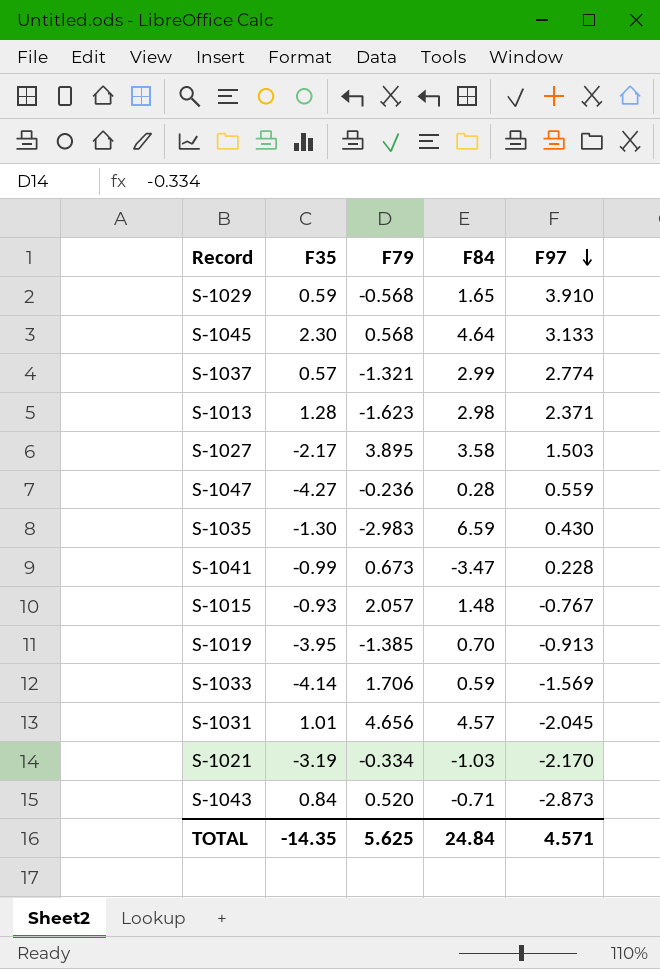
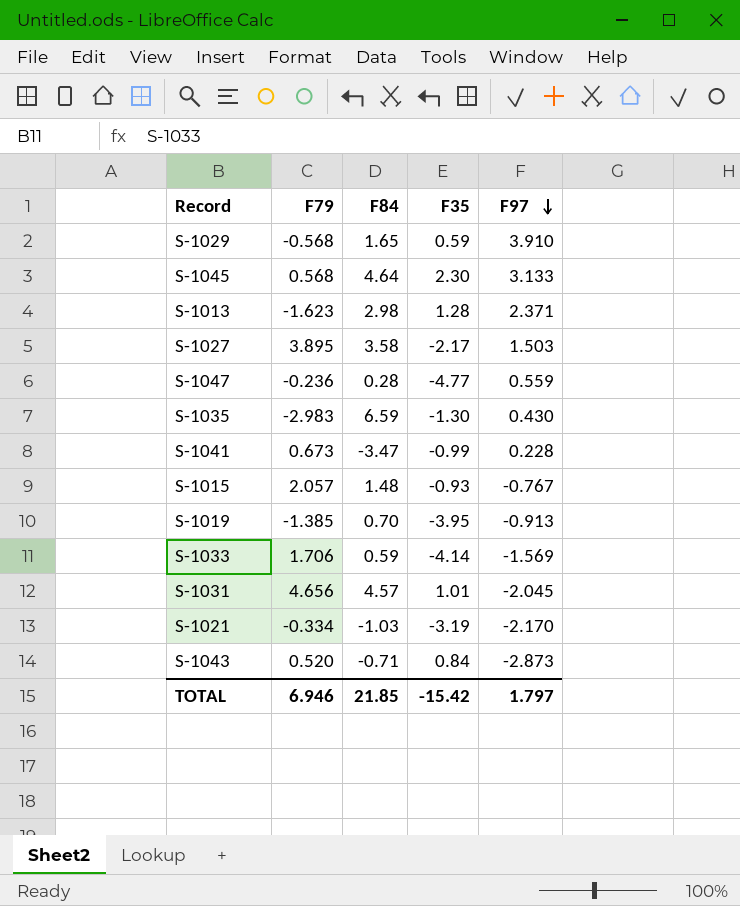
column F35 | position: 2 -> 4
row S-1037: 0.57 | -1.321 | 2.99 | 2.774 -> none
S-1047 | F35: -4.27 -> -4.77
TOTAL | F79: 5.625 -> 6.946
TOTAL | F84: 24.84 -> 21.85
TOTAL | F35: -14.35 -> -15.42
TOTAL | F97: 4.571 -> 1.797

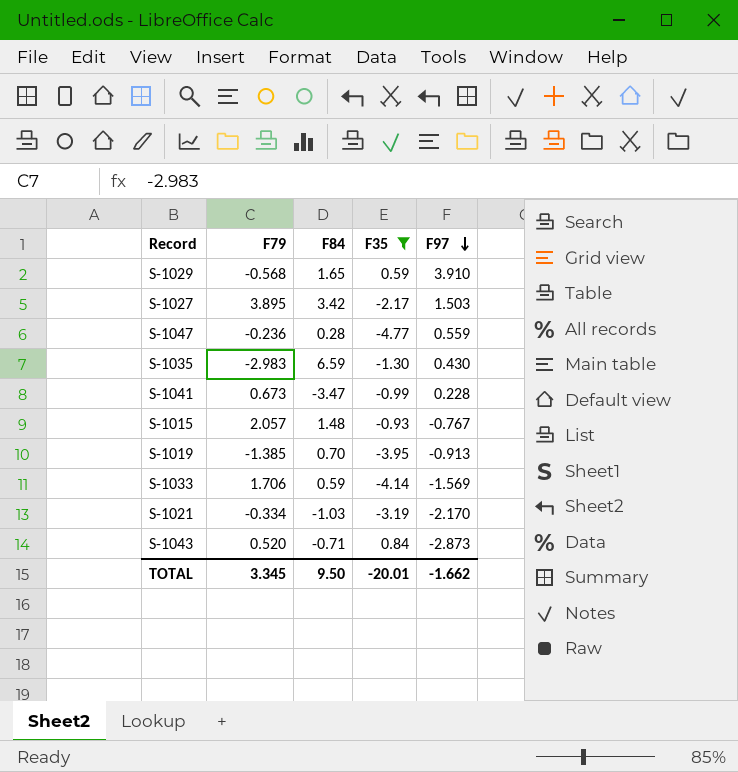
filter: none -> F35 <= 0.84
S-1027 | F84: 3.58 -> 3.42
TOTAL | F79: 6.946 -> 3.345
TOTAL | F84: 21.85 -> 9.50
TOTAL | F35: -15.42 -> -20.01
TOTAL | F97: 1.797 -> -1.662

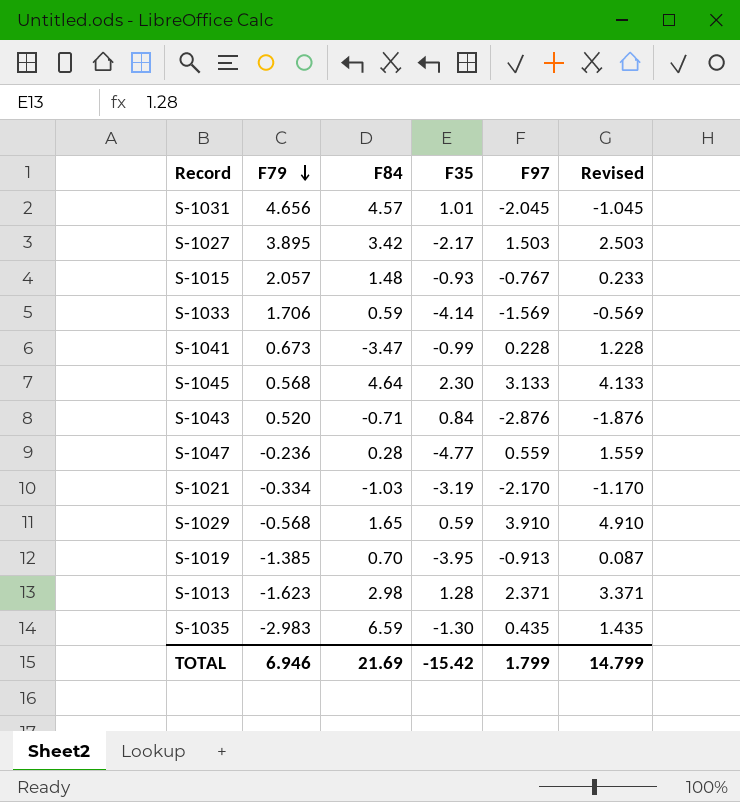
filter: F35 <= 0.84 -> none
row order: F97 descending -> F79 descending
column Revised | formula: none -> [F97] + 1
S-1043 | F97: -2.873 -> -2.876
S-1035 | F97: 0.430 -> 0.435
TOTAL | F79: 3.345 -> 6.946
TOTAL | F84: 9.50 -> 21.69
TOTAL | F35: -20.01 -> -15.42
TOTAL | F97: -1.662 -> 1.799

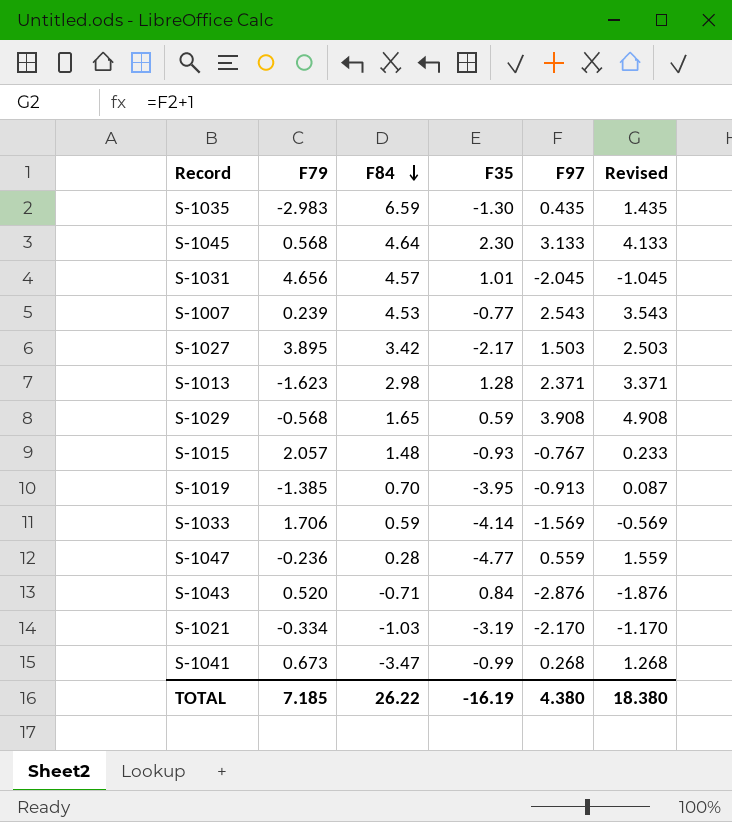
row order: F79 descending -> F84 descending
row S-1007: none -> 0.239 | 4.53 | -0.77 | 2.543 | 3.543
S-1029 | F97: 3.910 -> 3.908
S-1029 | Revised: 4.910 -> 4.908
S-1041 | F97: 0.228 -> 0.268
S-1041 | Revised: 1.228 -> 1.268
TOTAL | F79: 6.946 -> 7.185
TOTAL | F84: 21.69 -> 26.22
TOTAL | F35: -15.42 -> -16.19
TOTAL | F97: 1.799 -> 4.380
TOTAL | Revised: 14.799 -> 18.380

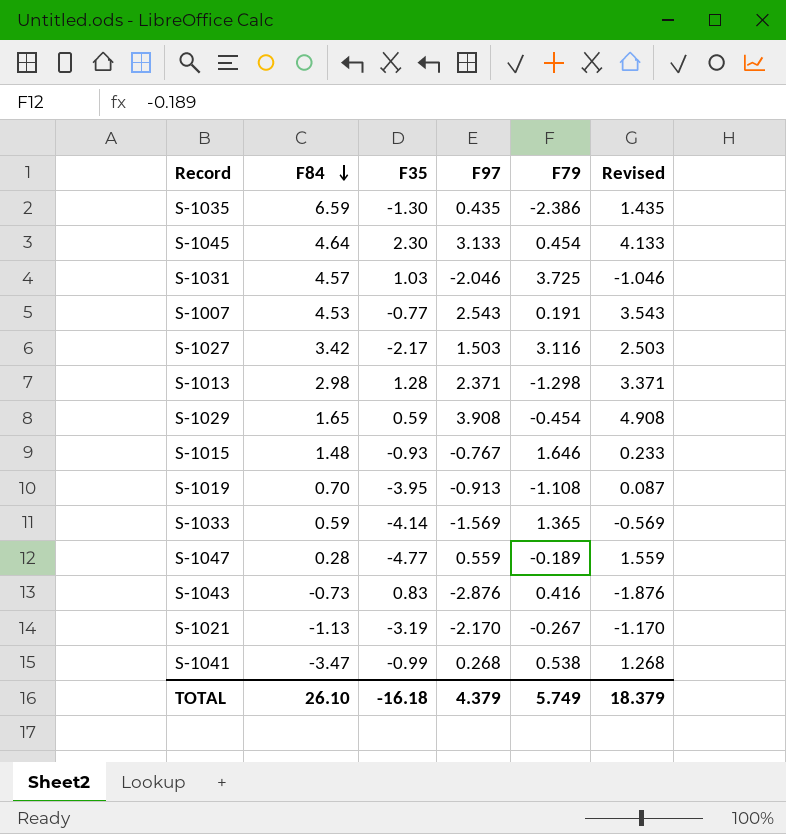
column F79 | position: 2 -> 5
S-1035 | F79: -2.983 -> -2.386
S-1045 | F79: 0.568 -> 0.454
S-1031 | F35: 1.01 -> 1.03
S-1031 | F97: -2.045 -> -2.046
S-1031 | F79: 4.656 -> 3.725
S-1031 | Revised: -1.045 -> -1.046
S-1007 | F79: 0.239 -> 0.191
S-1027 | F79: 3.895 -> 3.116
S-1013 | F79: -1.623 -> -1.298
S-1029 | F79: -0.568 -> -0.454
S-1015 | F79: 2.057 -> 1.646
S-1019 | F79: -1.385 -> -1.108
S-1033 | F79: 1.706 -> 1.365
S-1047 | F79: -0.236 -> -0.189
S-1043 | F84: -0.71 -> -0.73
S-1043 | F35: 0.84 -> 0.83
S-1043 | F79: 0.520 -> 0.416
S-1021 | F84: -1.03 -> -1.13
S-1021 | F79: -0.334 -> -0.267
S-1041 | F79: 0.673 -> 0.538
TOTAL | F84: 26.22 -> 26.10
TOTAL | F35: -16.19 -> -16.18
TOTAL | F97: 4.380 -> 4.379
TOTAL | F79: 7.185 -> 5.749
TOTAL | Revised: 18.380 -> 18.379

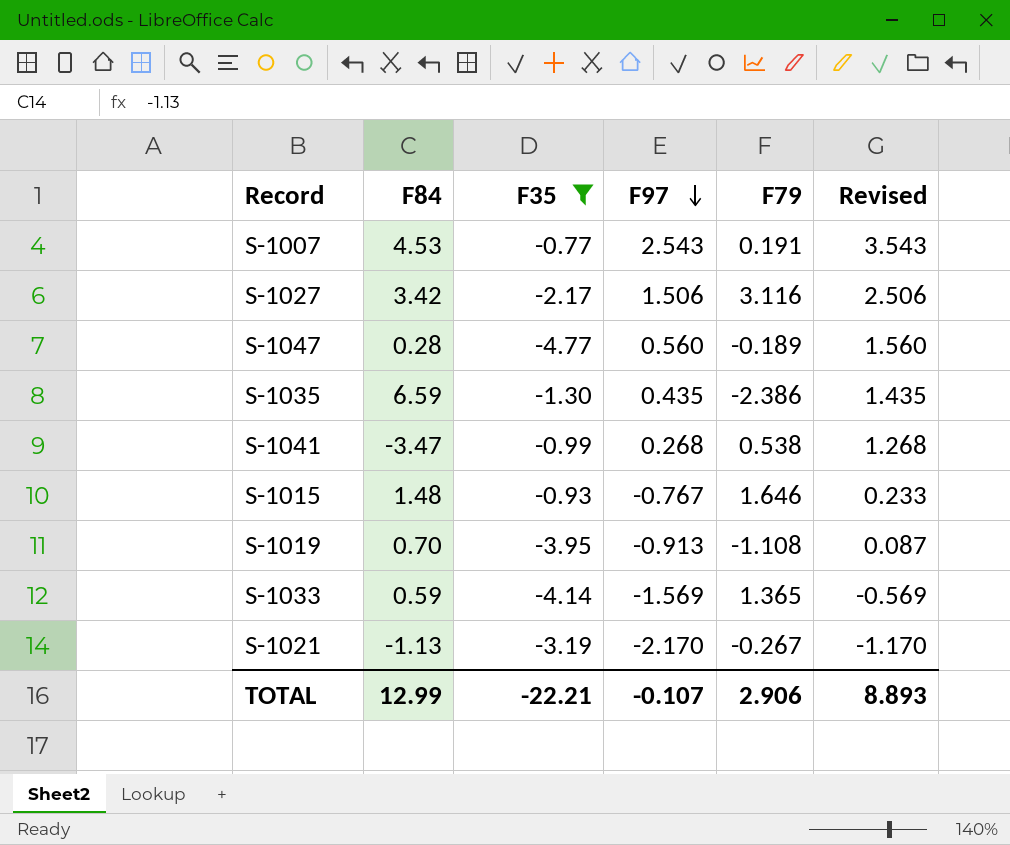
filter: none -> F35 <= -0.77
row order: F84 descending -> F97 descending
S-1027 | F97: 1.503 -> 1.506
S-1027 | Revised: 2.503 -> 2.506
S-1047 | F97: 0.559 -> 0.560
S-1047 | Revised: 1.559 -> 1.560
TOTAL | F84: 26.10 -> 12.99
TOTAL | F35: -16.18 -> -22.21
TOTAL | F97: 4.379 -> -0.107
TOTAL | F79: 5.749 -> 2.906
TOTAL | Revised: 18.379 -> 8.893

